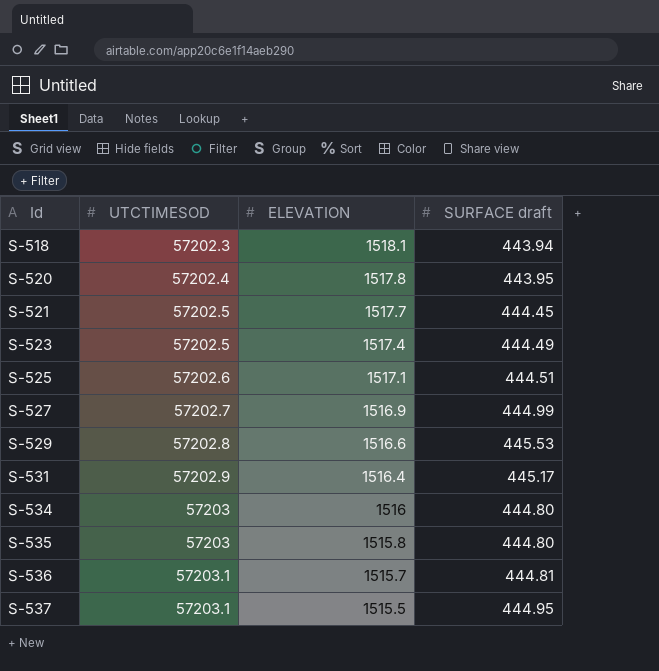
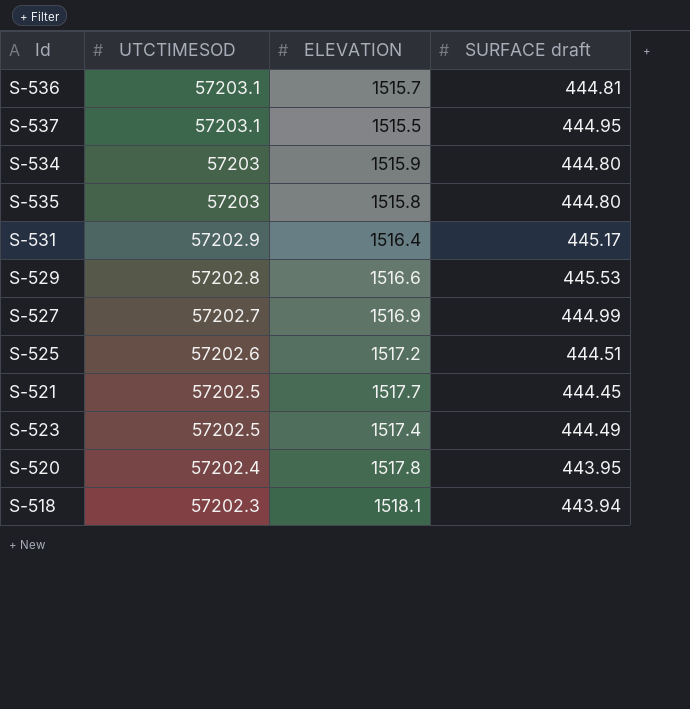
row order: Id ascending -> UTCTIMESOD descending
S-534 | ELEVATION: 1516 -> 1515.9
S-525 | ELEVATION: 1517.1 -> 1517.2

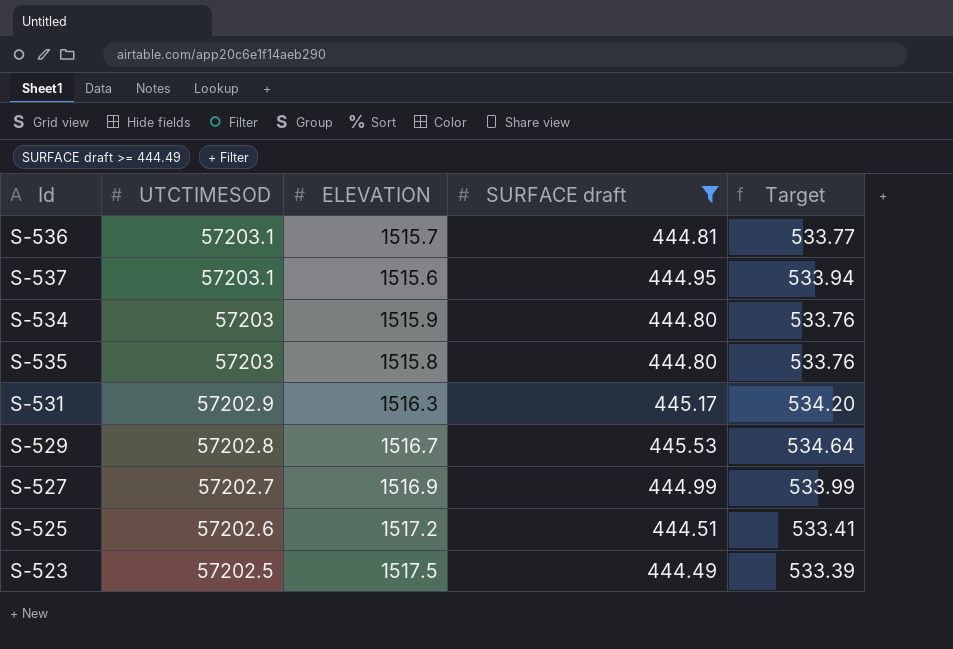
filter: none -> SURFACE draft >= 444.49
column Target | formula: none -> [SURFACE draft] * 1.2
S-537 | ELEVATION: 1515.5 -> 1515.6
S-531 | ELEVATION: 1516.4 -> 1516.3
S-529 | ELEVATION: 1516.6 -> 1516.7
S-523 | ELEVATION: 1517.4 -> 1517.5

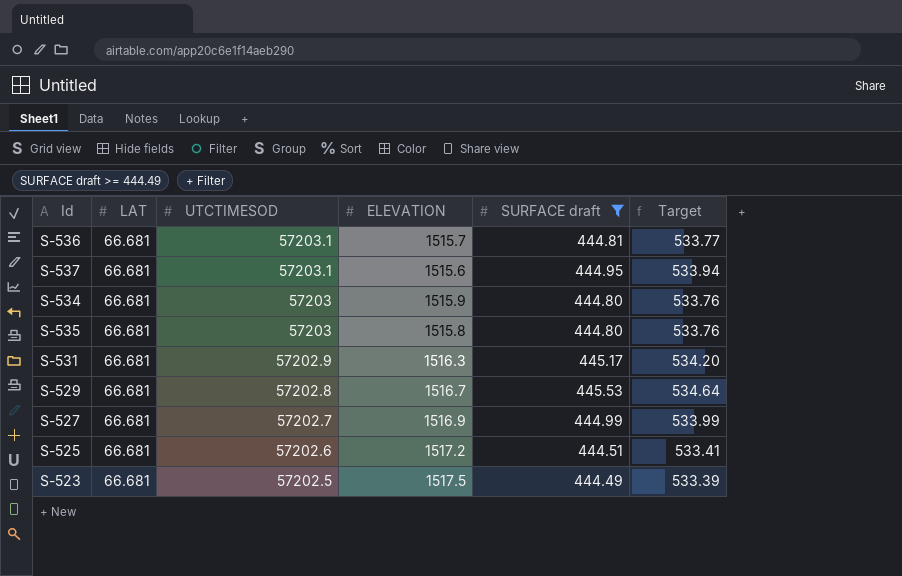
column LAT | position: none -> 2

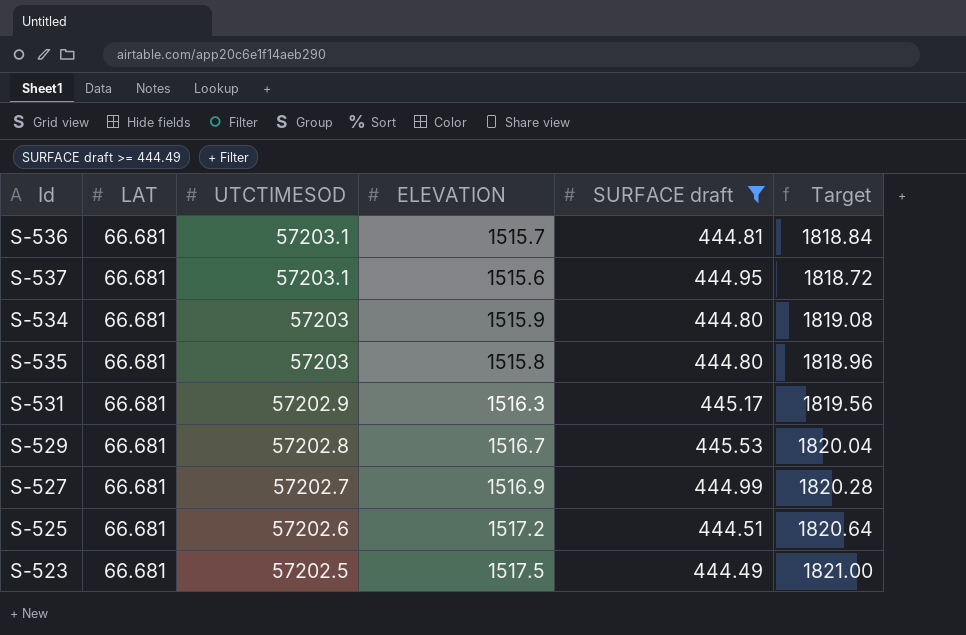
column Target | formula: [SURFACE draft] * 1.2 -> [ELEVATION] * 1.2

